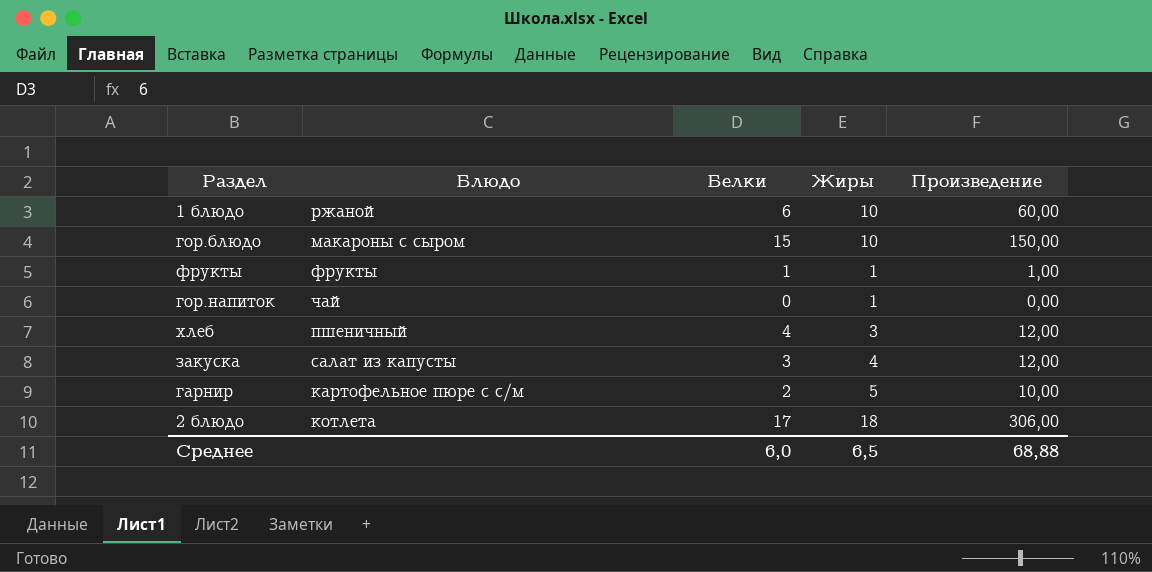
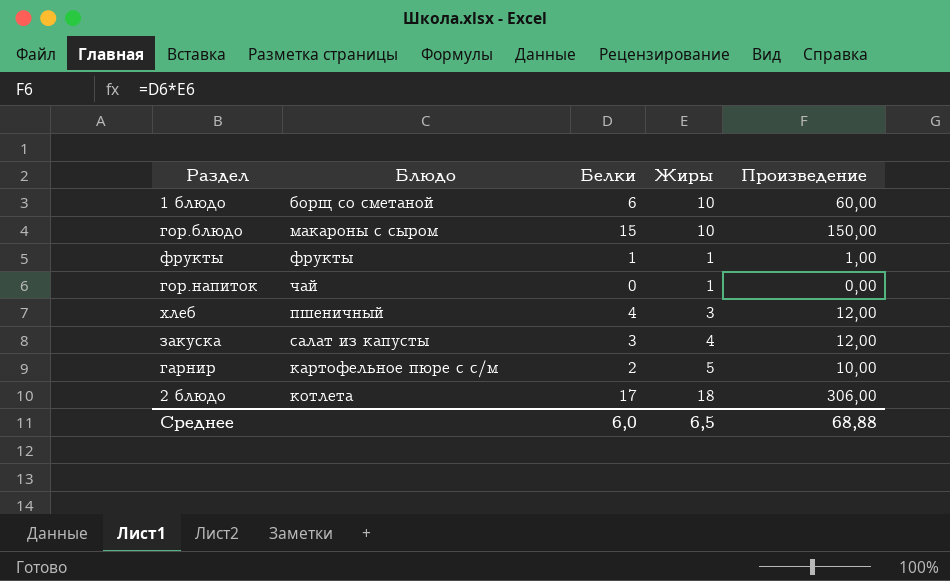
1 блюдо | Блюдо: ржаной -> борщ со сметаной

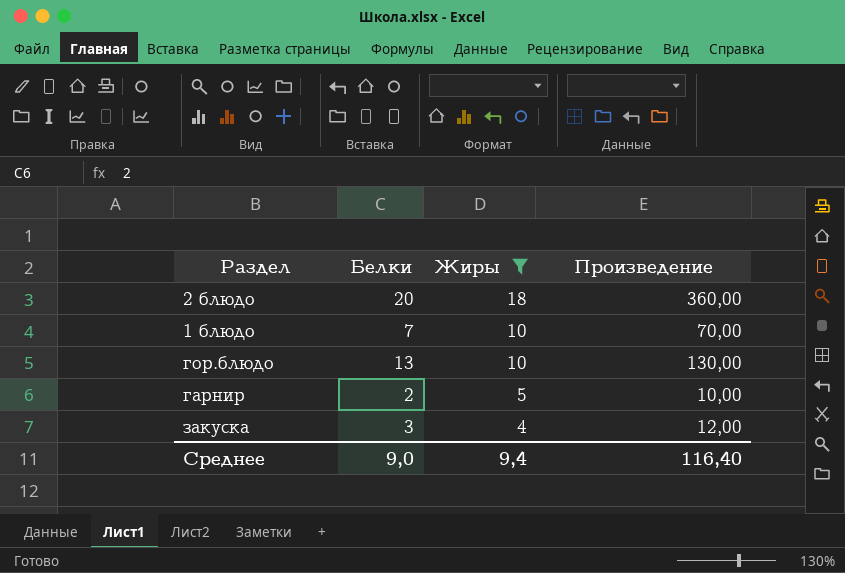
filter: none -> Жиры >= 4
row order: none -> Жиры descending
column Блюдо | position: 2 -> none
2 блюдо | Белки: 17 -> 20
2 блюдо | Произведение: 306,00 -> 360,00
1 блюдо | Белки: 6 -> 7
1 блюдо | Произведение: 60,00 -> 70,00
гор.блюдо | Белки: 15 -> 13
гор.блюдо | Произведение: 150,00 -> 130,00
Среднее | Белки: 6,0 -> 9,0
Среднее | Жиры: 6,5 -> 9,4
Среднее | Произведение: 68,88 -> 116,40

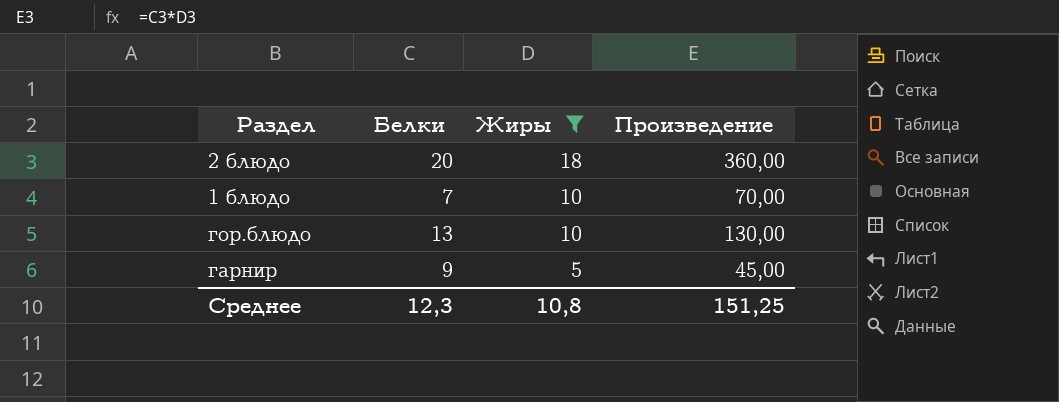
row закуска: 3 | 4 | 12,00 -> none
гарнир | Белки: 2 -> 9
гарнир | Произведение: 10,00 -> 45,00
Среднее | Белки: 9,0 -> 12,3
Среднее | Жиры: 9,4 -> 10,8
Среднее | Произведение: 116,40 -> 151,25

